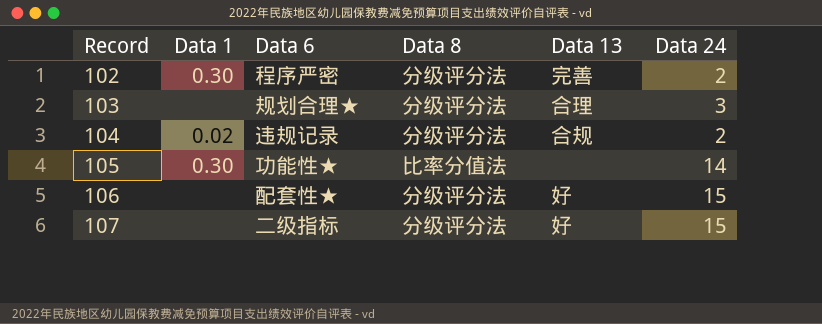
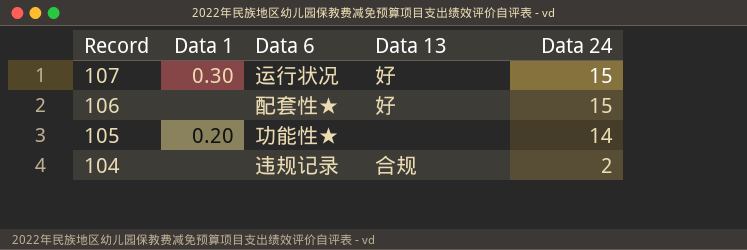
row order: Record ascending -> Record descending
column Data 8 | position: 4 -> none
row 102: 0.30 | 程序严密 | 分级评分法 | 完善 | 2 -> none
row 103: none | 规划合理★ | 分级评分法 | 合理 | 3 -> none
107 | Data 1: none -> 0.30
107 | Data 6: 二级指标 -> 运行状况
105 | Data 1: 0.30 -> 0.20
104 | Data 1: 0.02 -> none

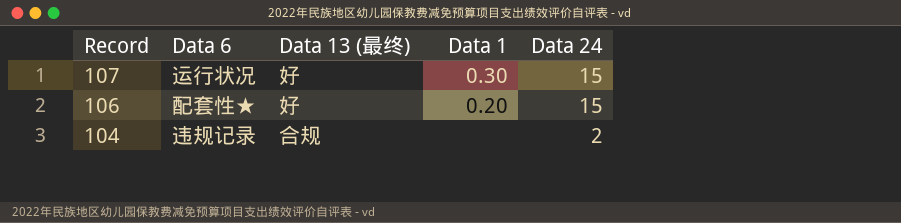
column name: Data 13 -> Data 13 (最终)
column Data 1 | position: 2 -> 4
row 105: 0.20 | 功能性★ | none | 14 -> none
106 | Data 1: none -> 0.20

